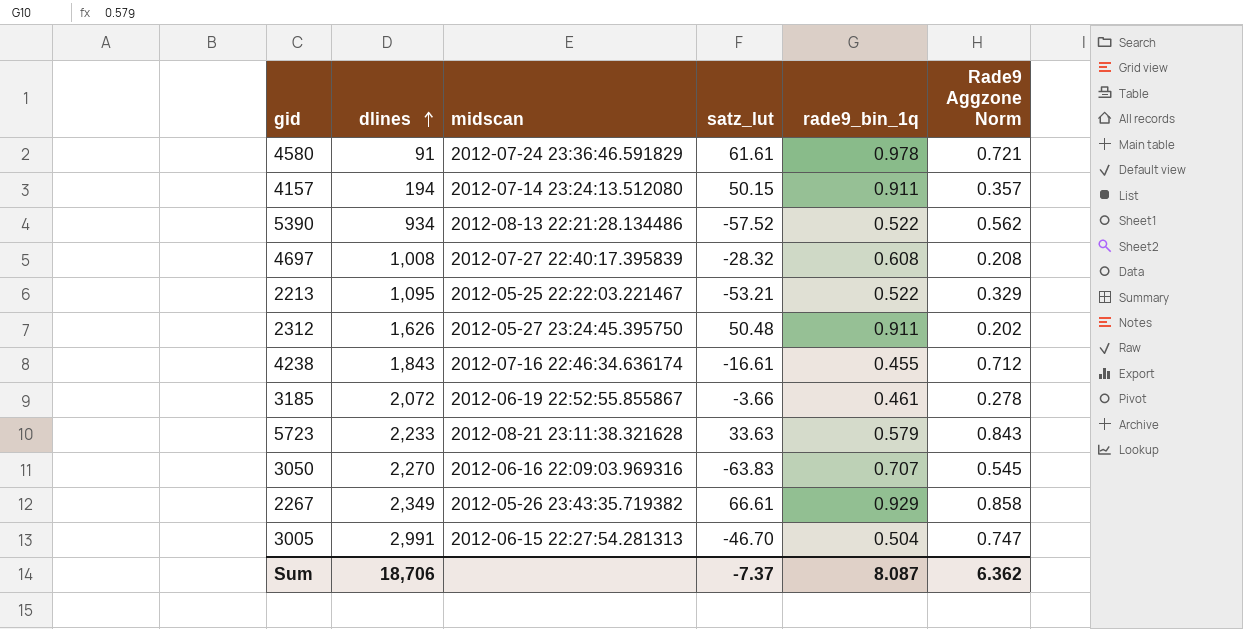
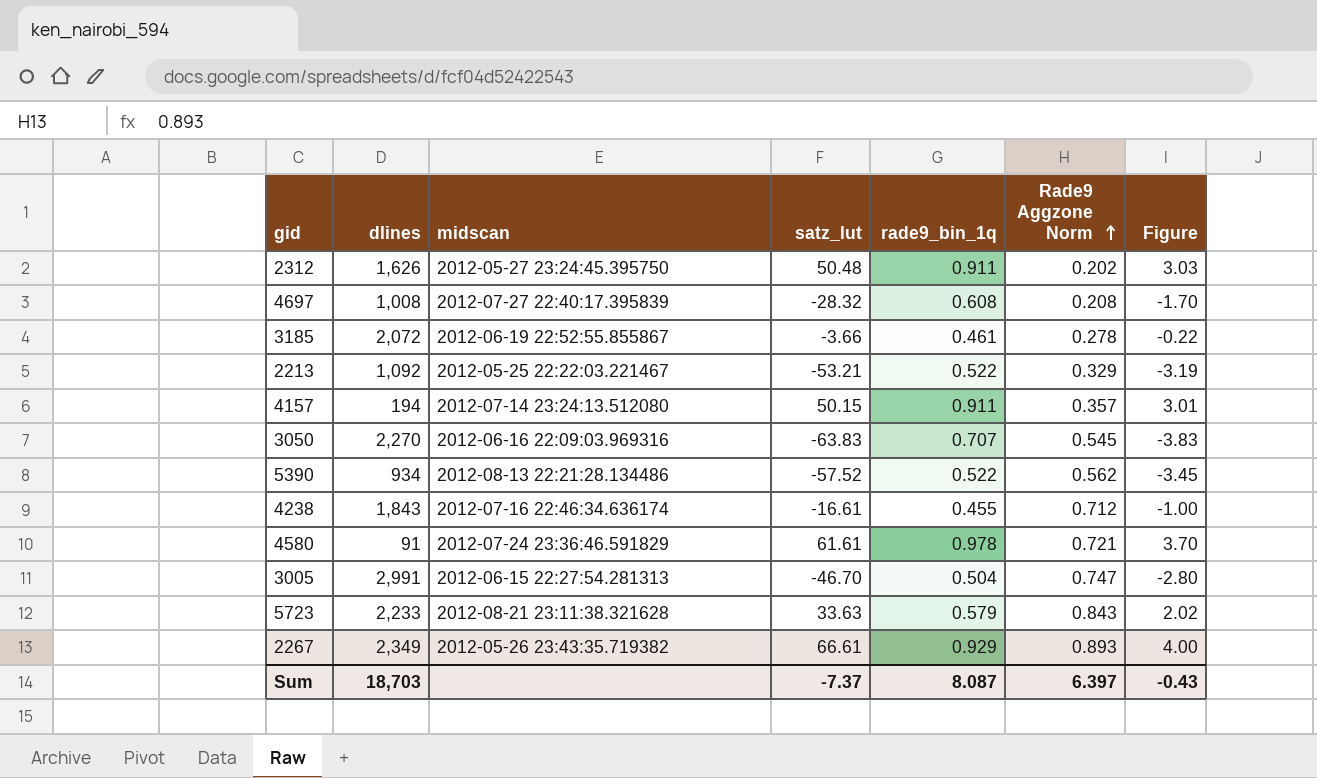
row order: dlines ascending -> Rade9 Aggzone Norm ascending
column Figure | formula: none -> [satz_lut] * 0.06
2213 | dlines: 1,095 -> 1,092
2267 | Rade9 Aggzone Norm: 0.858 -> 0.893
Sum | dlines: 18,706 -> 18,703
Sum | Rade9 Aggzone Norm: 6.362 -> 6.397

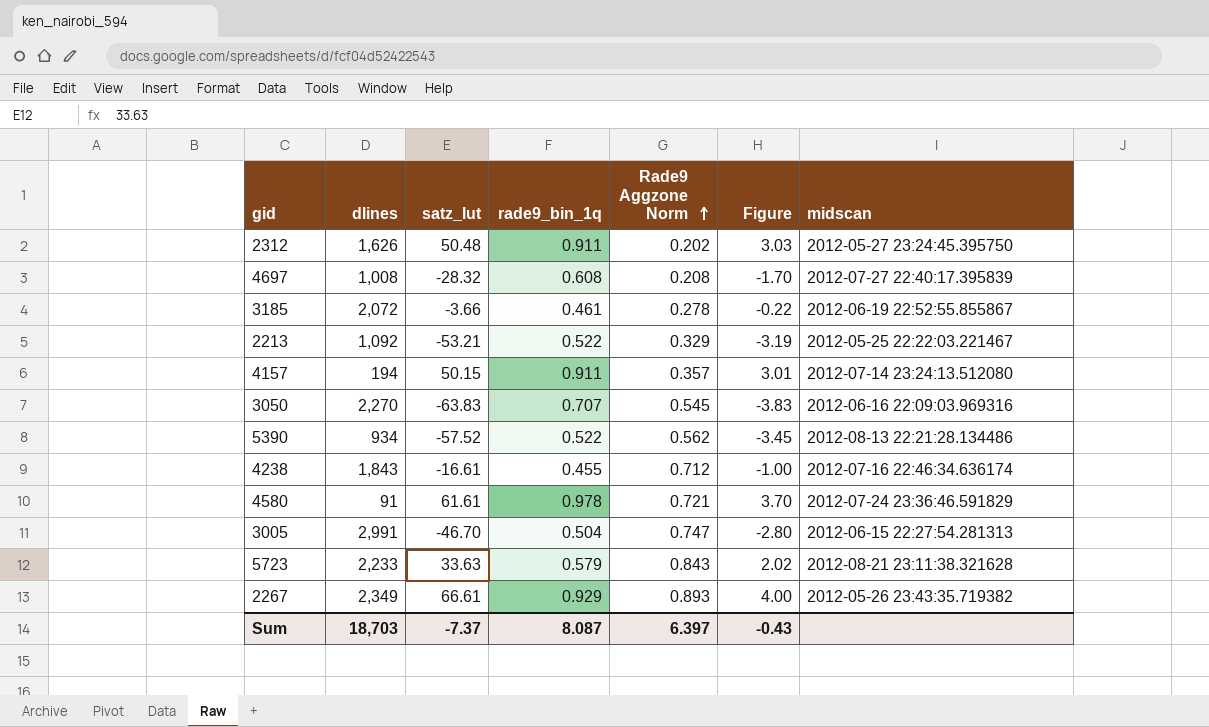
column midscan | position: 3 -> 7

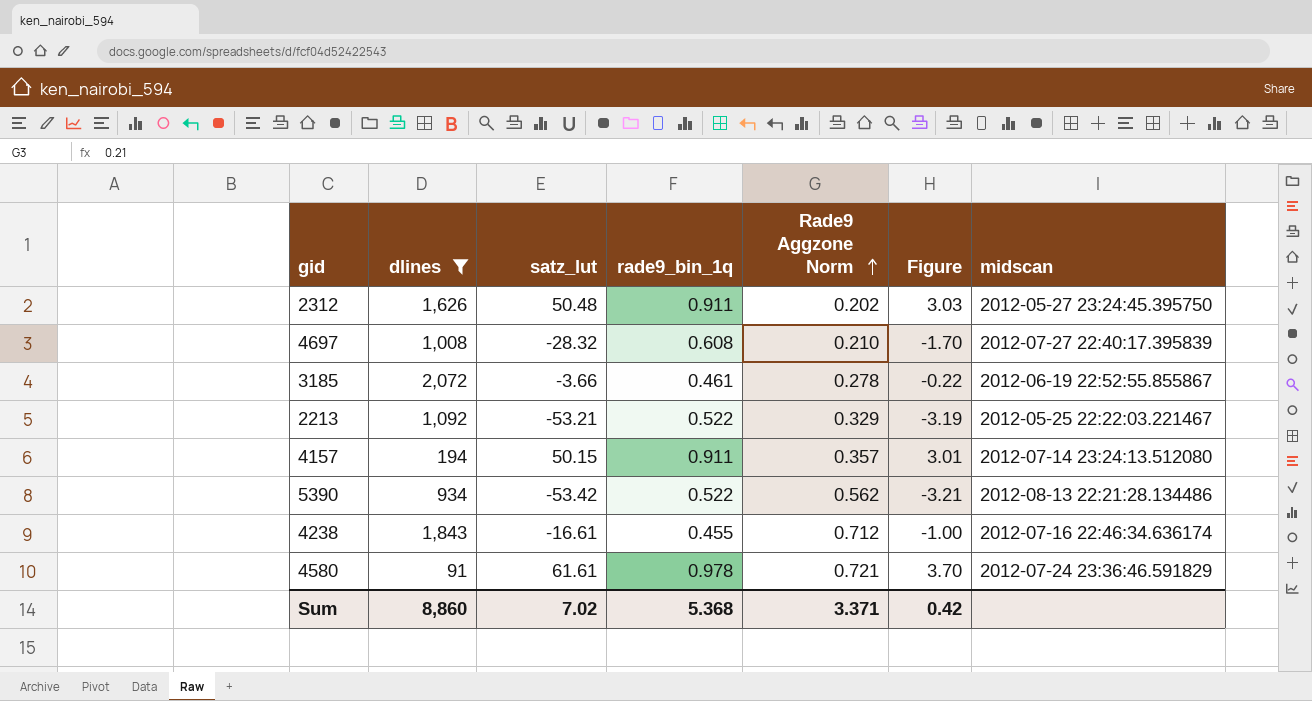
filter: none -> dlines <= 2,072
4697 | Rade9 Aggzone Norm: 0.208 -> 0.210
5390 | satz_lut: -57.52 -> -53.42
5390 | Figure: -3.45 -> -3.21
Sum | dlines: 18,703 -> 8,860
Sum | satz_lut: -7.37 -> 7.02
Sum | rade9_bin_1q: 8.087 -> 5.368
Sum | Rade9 Aggzone Norm: 6.397 -> 3.371
Sum | Figure: -0.43 -> 0.42

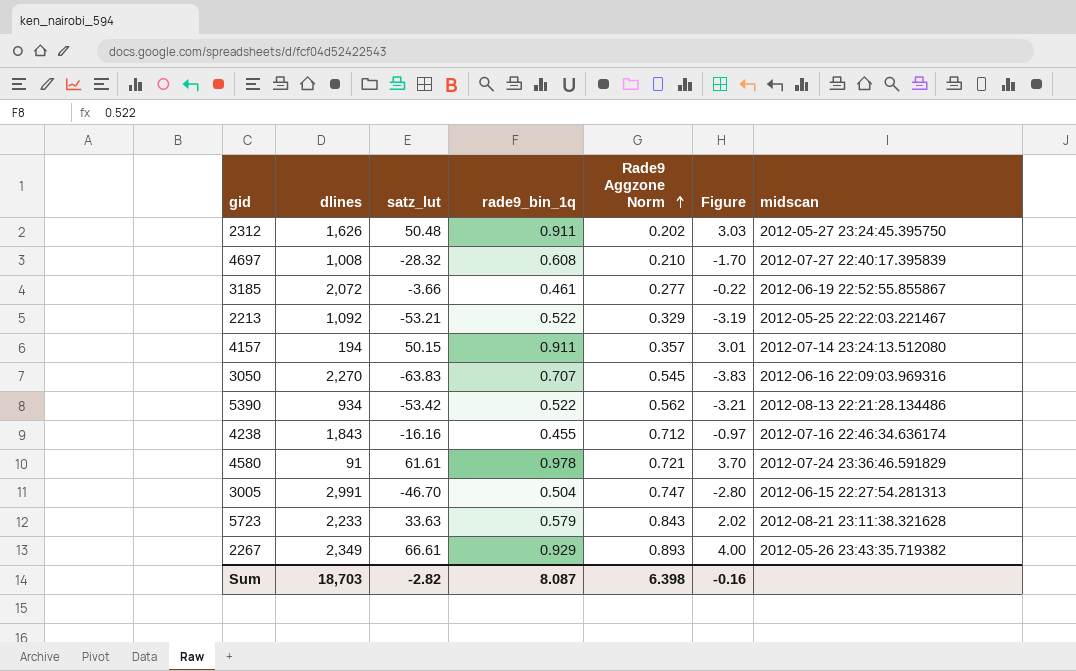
filter: dlines <= 2,072 -> none
3185 | Rade9 Aggzone Norm: 0.278 -> 0.277
4238 | satz_lut: -16.61 -> -16.16
4238 | Figure: -1.00 -> -0.97
Sum | dlines: 8,860 -> 18,703
Sum | satz_lut: 7.02 -> -2.82
Sum | rade9_bin_1q: 5.368 -> 8.087
Sum | Rade9 Aggzone Norm: 3.371 -> 6.398
Sum | Figure: 0.42 -> -0.16

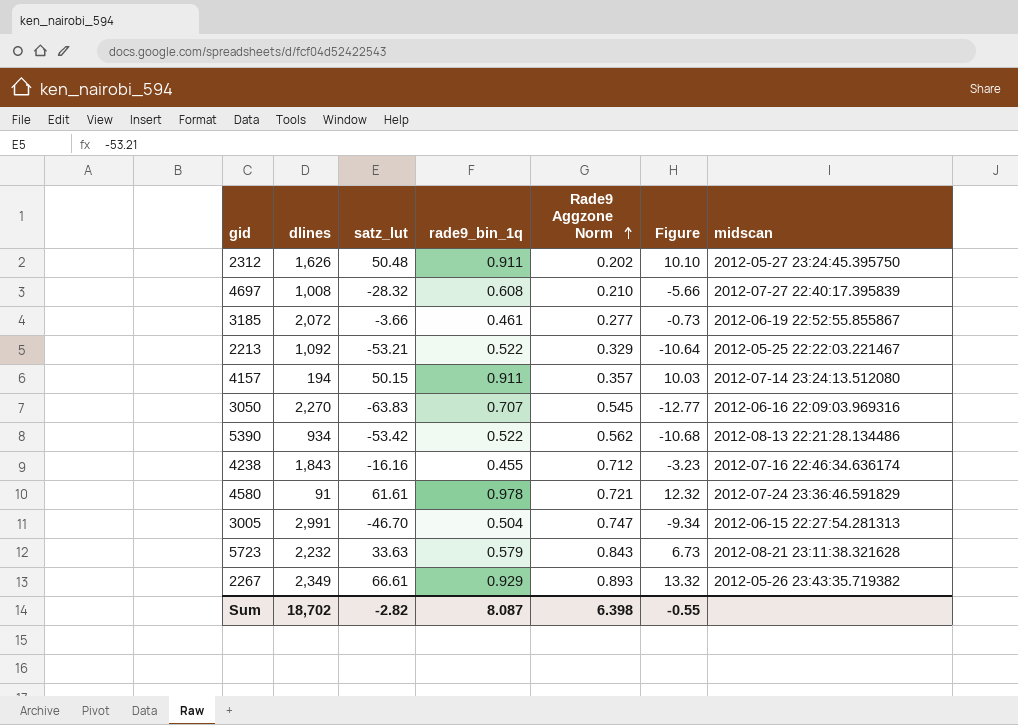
column Figure | formula: [satz_lut] * 0.06 -> [satz_lut] * 0.2
5723 | dlines: 2,233 -> 2,232
Sum | dlines: 18,703 -> 18,702
Sum | Figure: -0.16 -> -0.55

